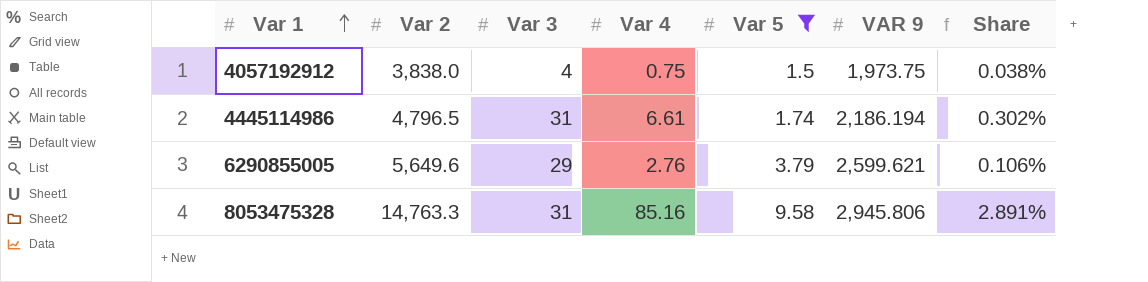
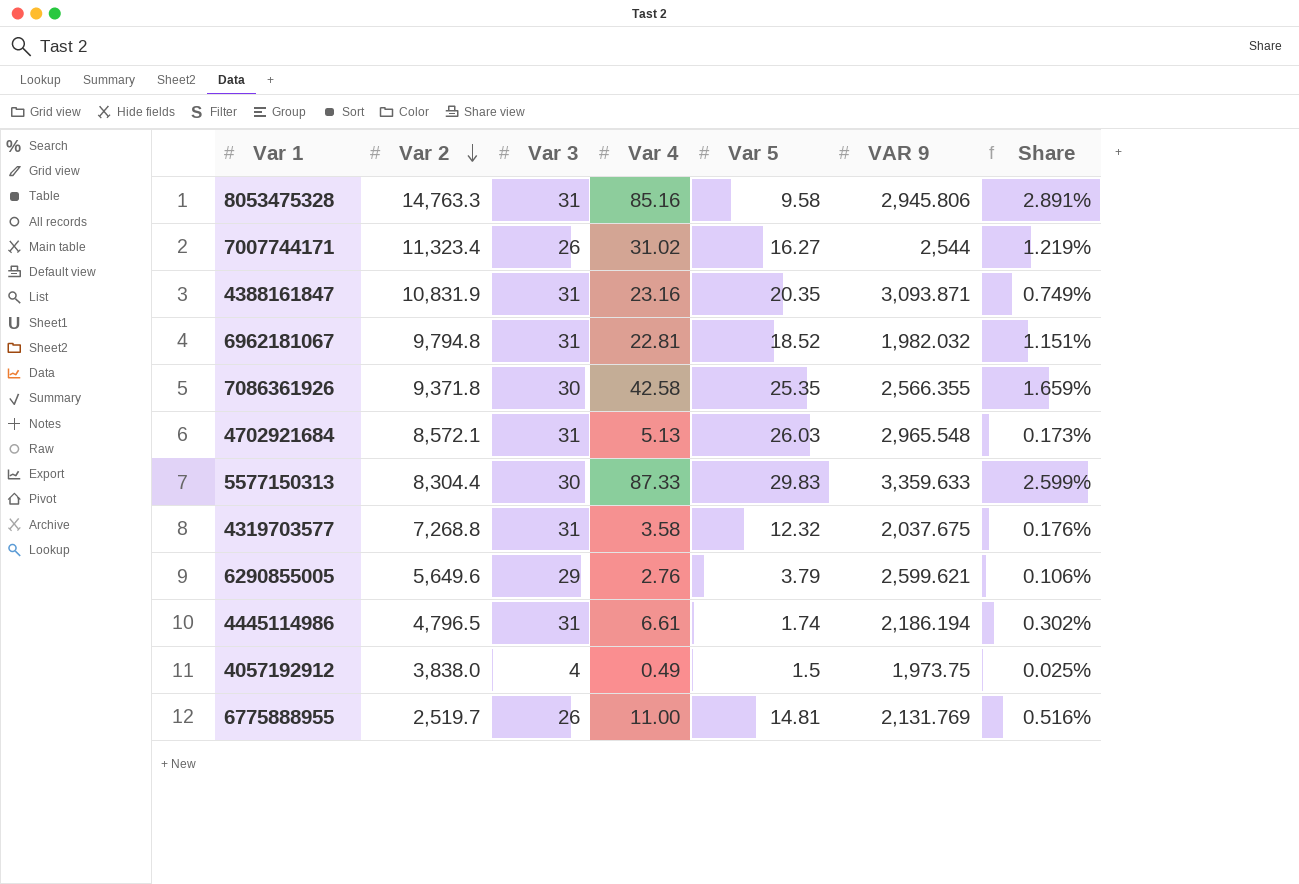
filter: Var 5 <= 9.58 -> none
row order: Var 1 ascending -> Var 2 descending
4057192912 | Var 4: 0.75 -> 0.49
4057192912 | Share: 0.038% -> 0.025%

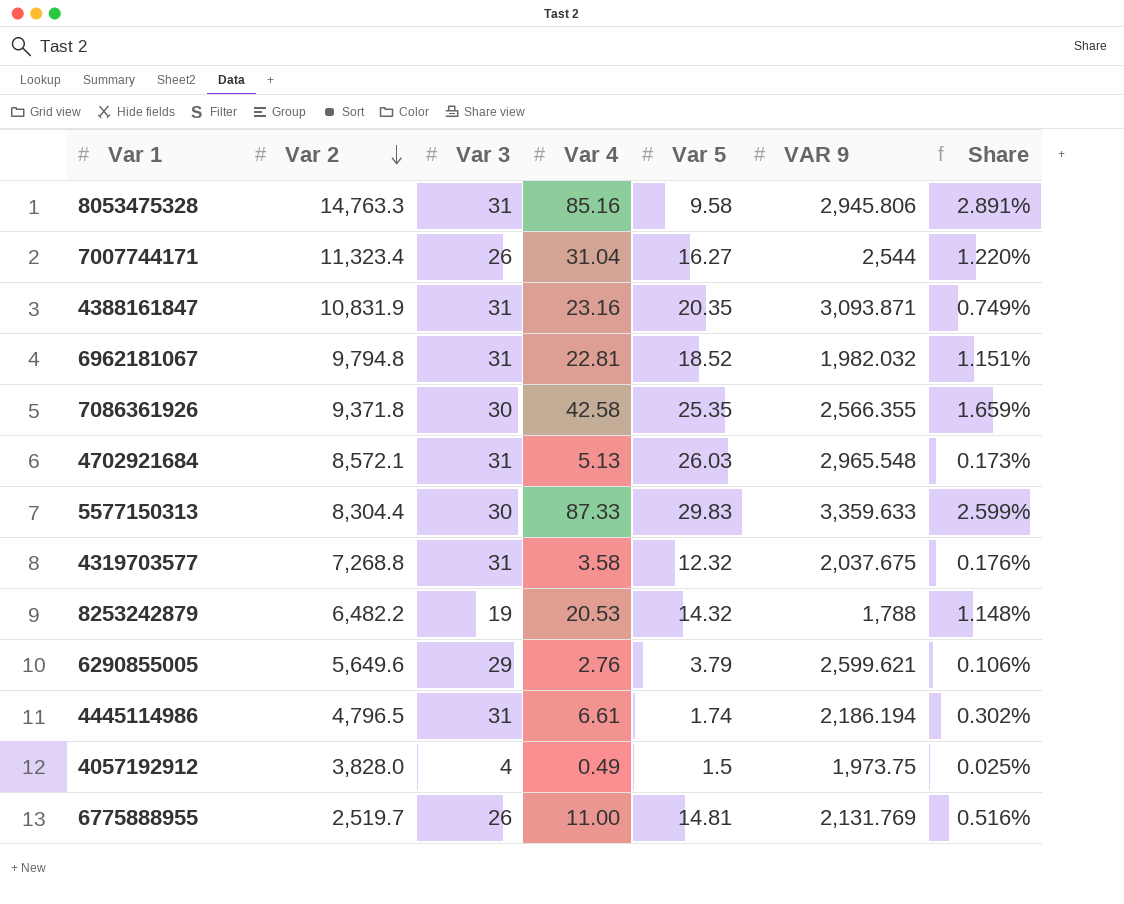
7007744171 | Var 4: 31.02 -> 31.04
7007744171 | Share: 1.219% -> 1.220%
row 8253242879: none -> 6,482.2 | 19 | 20.53 | 14.32 | 1,788 | 1.148%
4057192912 | Var 2: 3,838.0 -> 3,828.0

